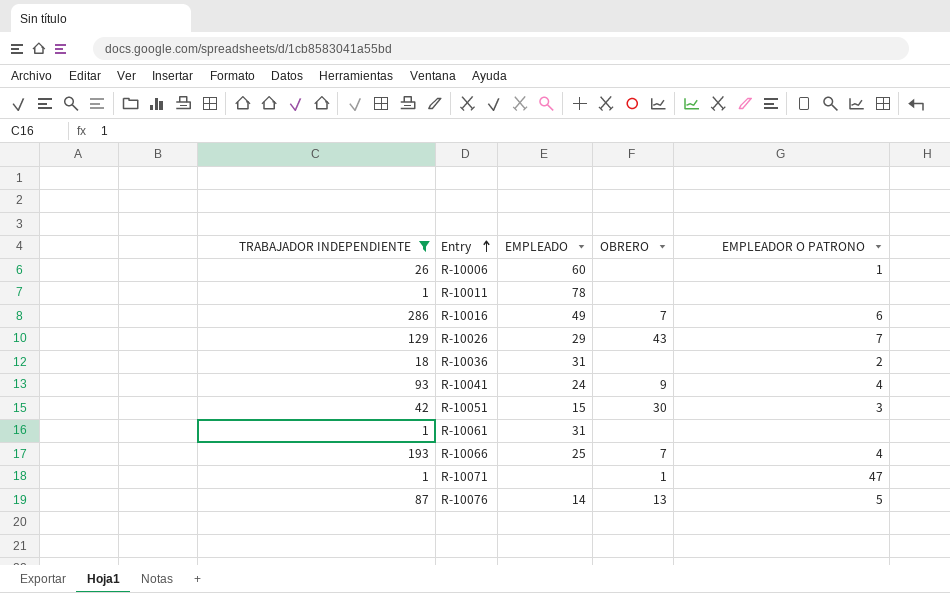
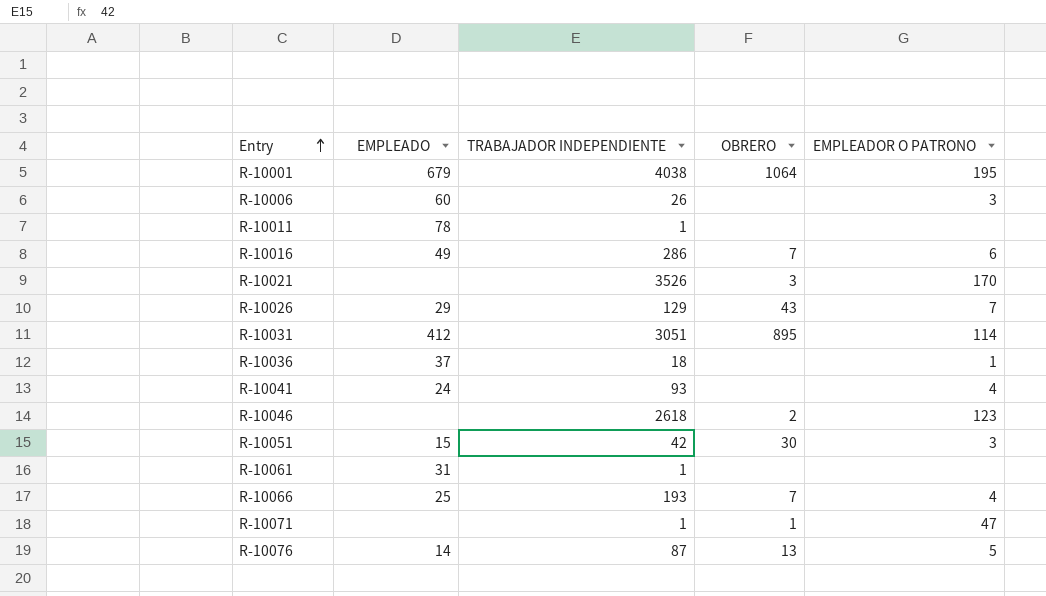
filter: TRABAJADOR INDEPENDIENTE <= 286 -> none
column TRABAJADOR INDEPENDIENTE | position: 1 -> 3
R-10006 | EMPLEADOR O PATRONO: 1 -> 3
R-10036 | EMPLEADO: 31 -> 37
R-10036 | EMPLEADOR O PATRONO: 2 -> 1
R-10041 | OBRERO: 9 -> none

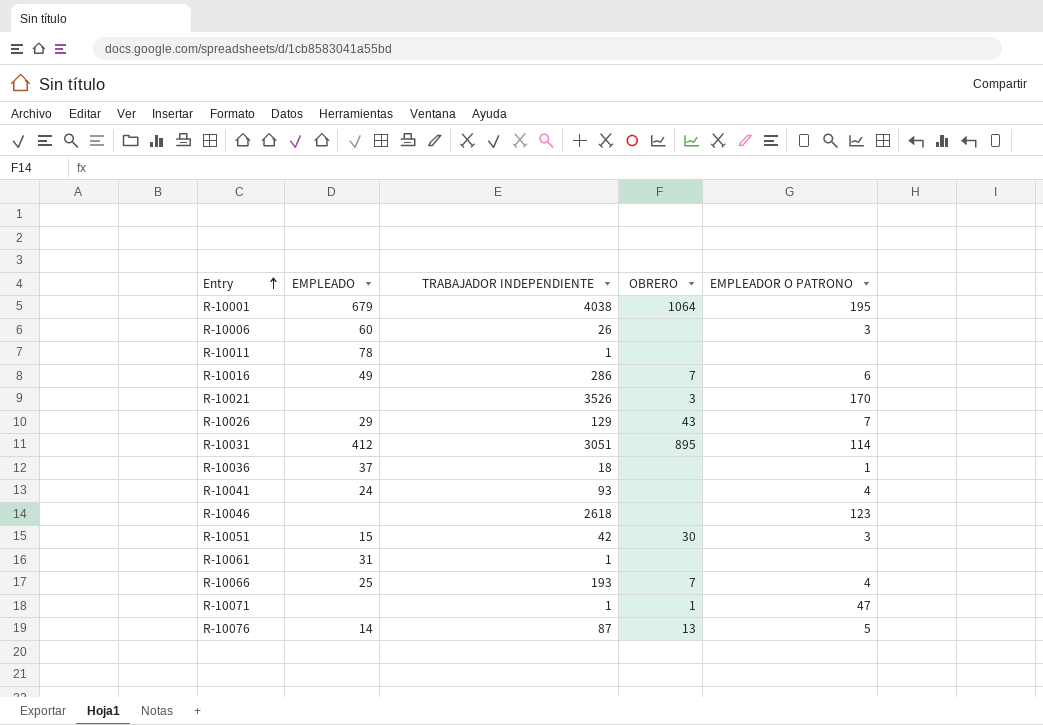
R-10046 | OBRERO: 2 -> none

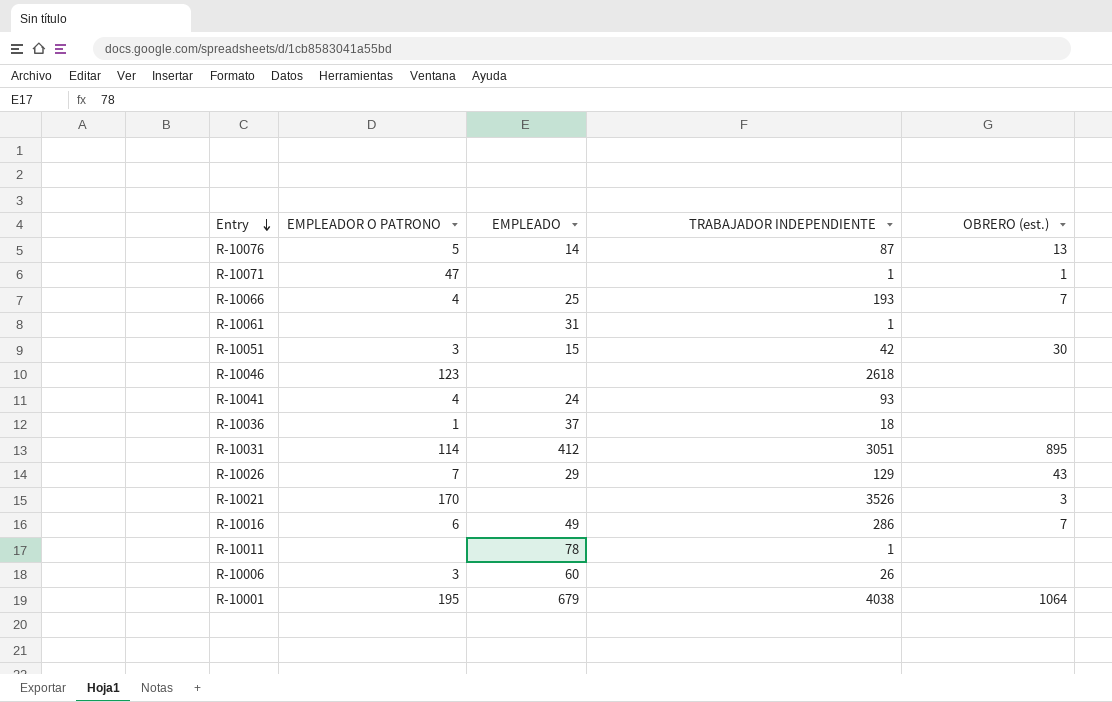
row order: Entry ascending -> Entry descending
column EMPLEADOR O PATRONO | position: 5 -> 2
column name: OBRERO -> OBRERO (est.)

